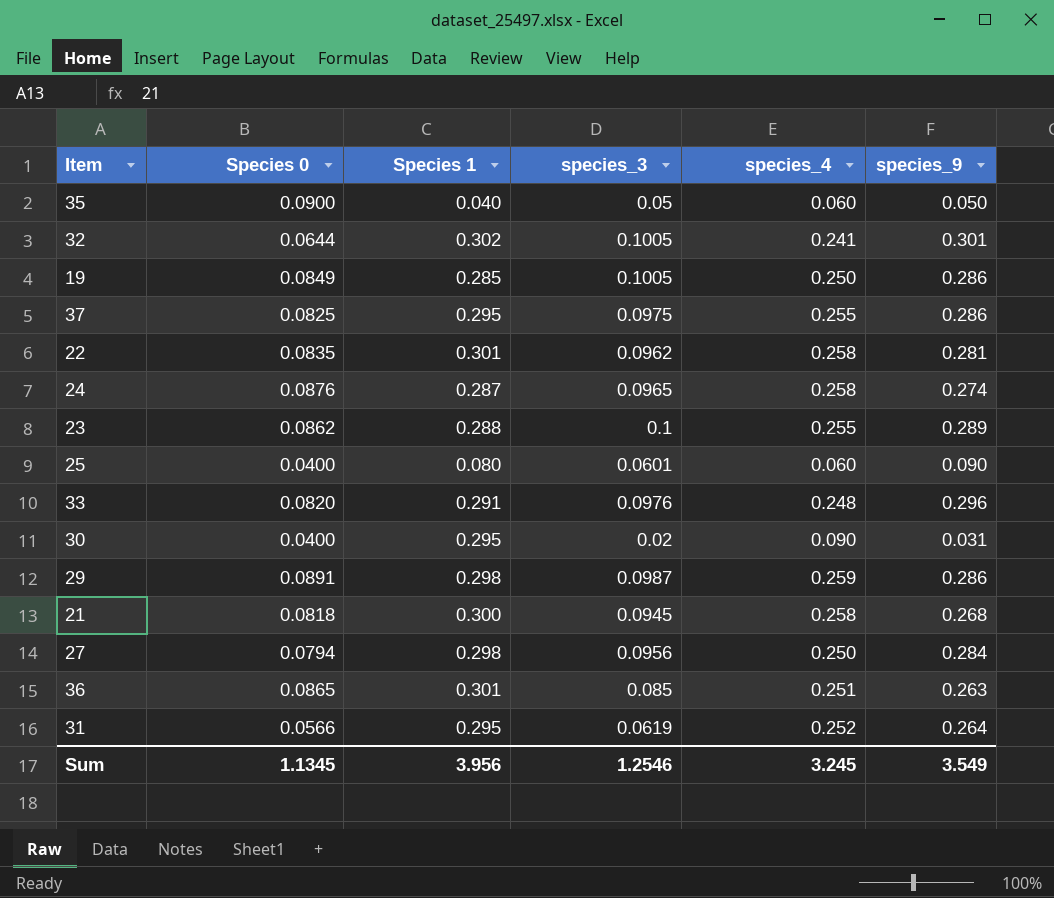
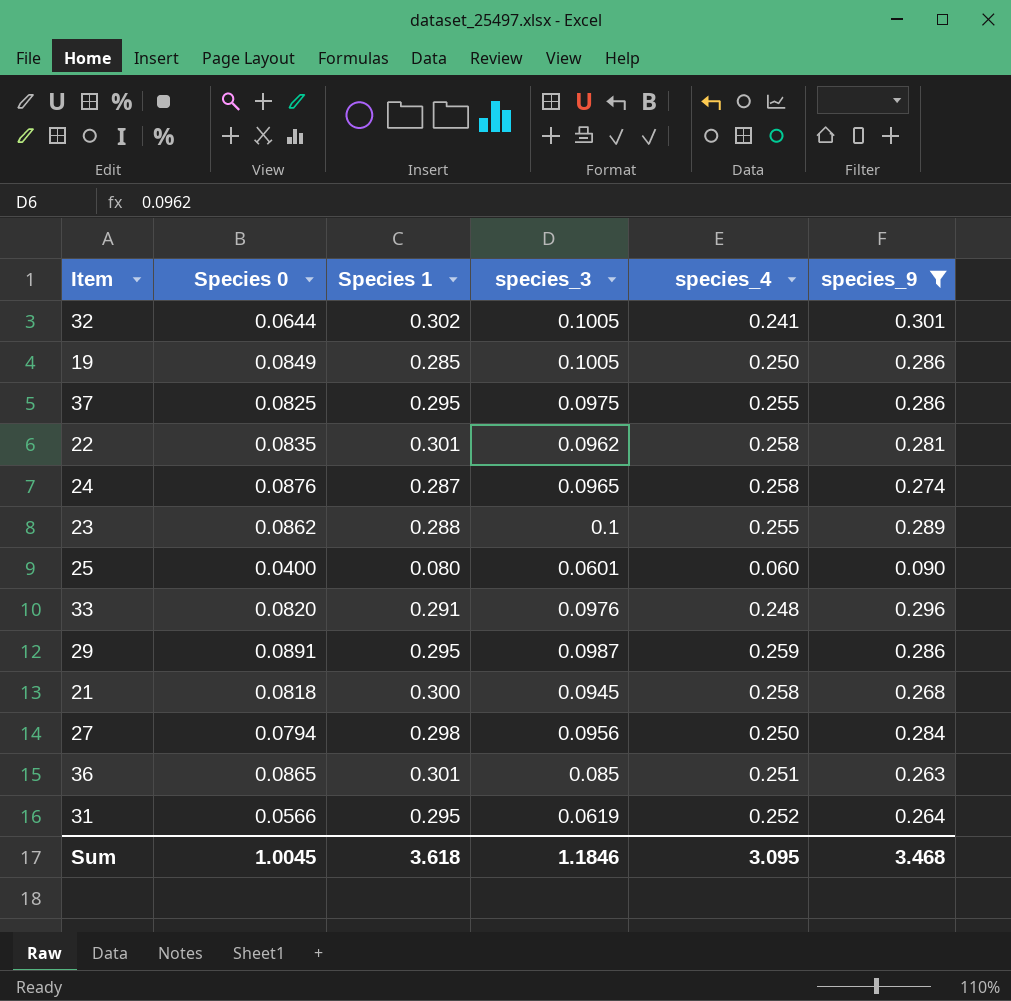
filter: none -> species_9 >= 0.090
29 | Species 1: 0.298 -> 0.295
Sum | Species 0: 1.1345 -> 1.0045
Sum | Species 1: 3.956 -> 3.618
Sum | species_3: 1.2546 -> 1.1846
Sum | species_4: 3.245 -> 3.095
Sum | species_9: 3.549 -> 3.468

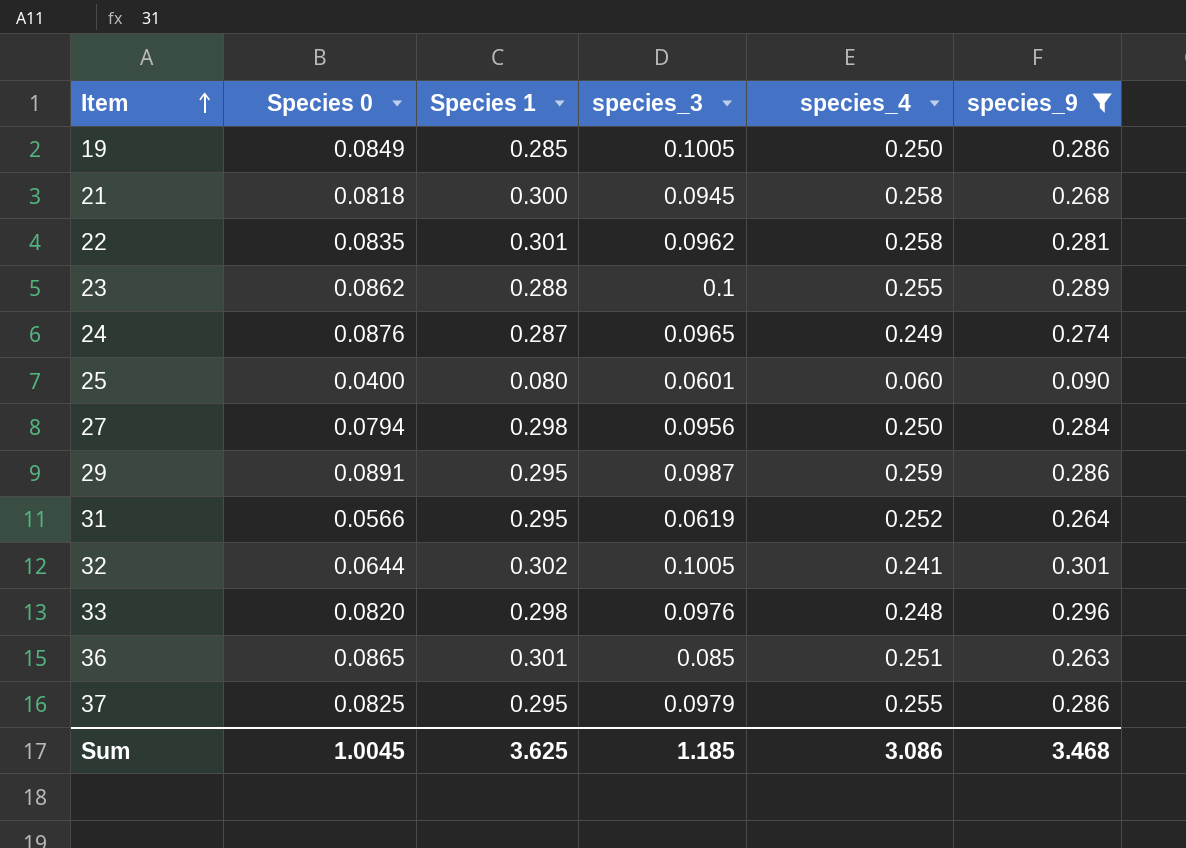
row order: none -> Item ascending
24 | species_4: 0.258 -> 0.249
33 | Species 1: 0.291 -> 0.298
37 | species_3: 0.0975 -> 0.0979
Sum | Species 1: 3.618 -> 3.625
Sum | species_3: 1.1846 -> 1.185
Sum | species_4: 3.095 -> 3.086

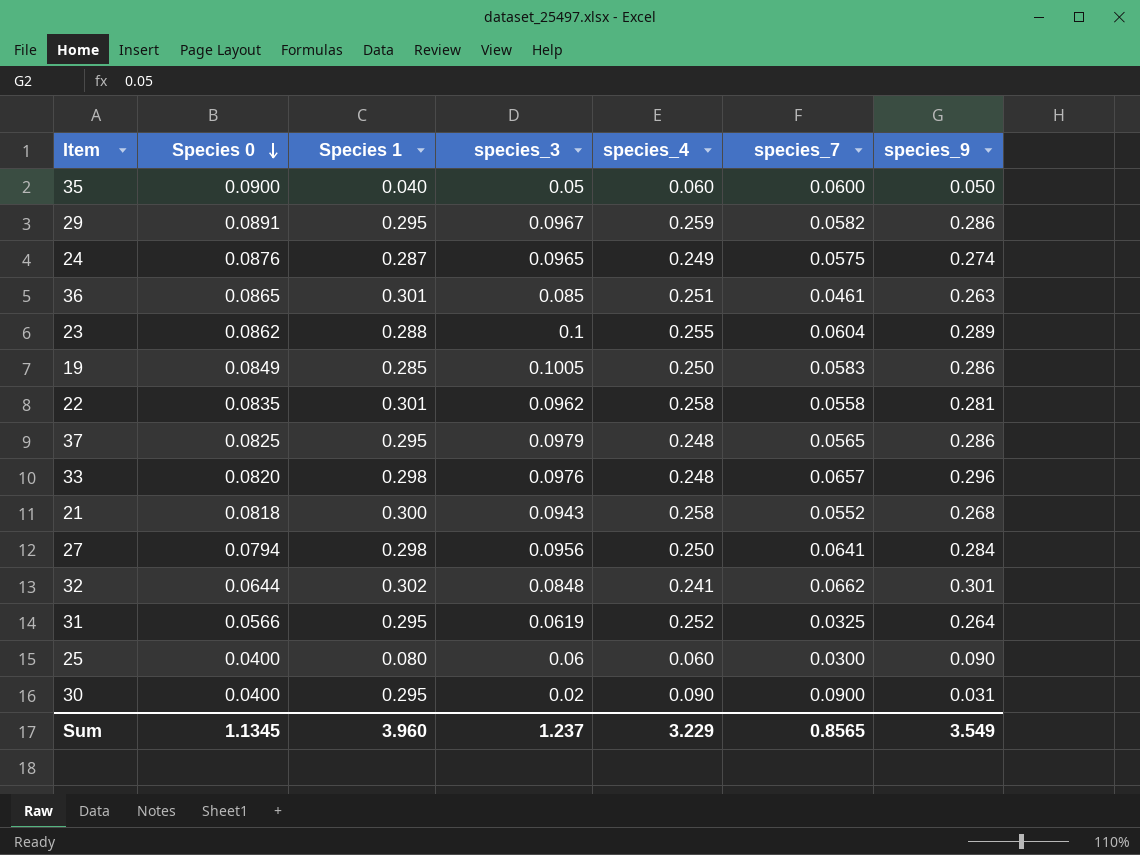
filter: species_9 >= 0.090 -> none
row order: Item ascending -> Species 0 descending
column species_7 | position: none -> 6
29 | species_3: 0.0987 -> 0.0967
37 | species_4: 0.255 -> 0.248
21 | species_3: 0.0945 -> 0.0943
32 | species_3: 0.1005 -> 0.0848
25 | species_3: 0.0601 -> 0.06
Sum | Species 0: 1.0045 -> 1.1345
Sum | Species 1: 3.625 -> 3.960
Sum | species_3: 1.185 -> 1.237
Sum | species_4: 3.086 -> 3.229
Sum | species_9: 3.468 -> 3.549

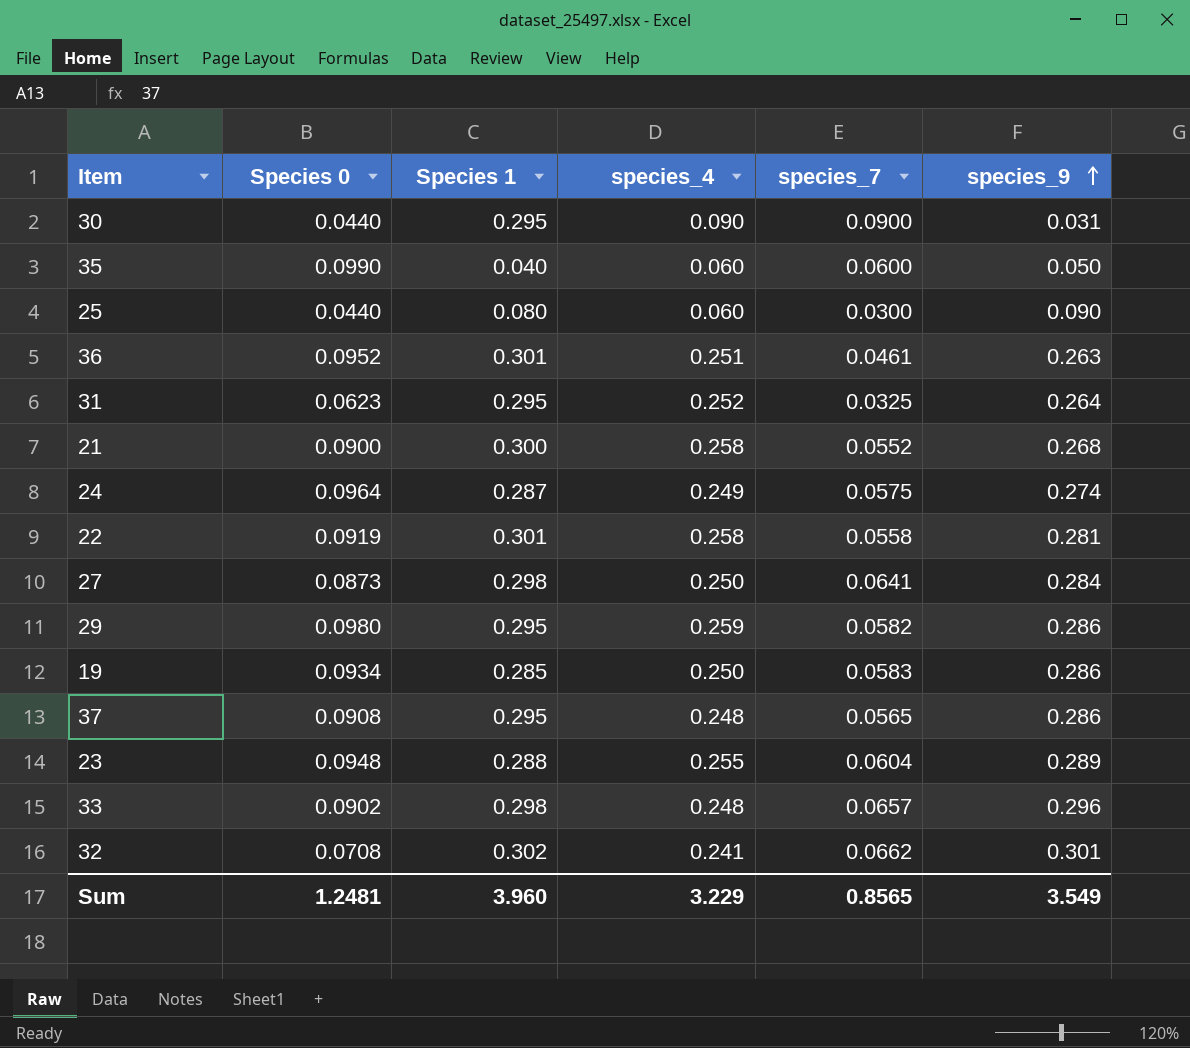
row order: Species 0 descending -> species_9 ascending
column species_3 | position: 4 -> none
30 | Species 0: 0.0400 -> 0.0440
35 | Species 0: 0.0900 -> 0.0990
25 | Species 0: 0.0400 -> 0.0440
36 | Species 0: 0.0865 -> 0.0952
31 | Species 0: 0.0566 -> 0.0623
21 | Species 0: 0.0818 -> 0.0900
24 | Species 0: 0.0876 -> 0.0964
22 | Species 0: 0.0835 -> 0.0919
27 | Species 0: 0.0794 -> 0.0873
29 | Species 0: 0.0891 -> 0.0980
19 | Species 0: 0.0849 -> 0.0934
37 | Species 0: 0.0825 -> 0.0908
23 | Species 0: 0.0862 -> 0.0948
33 | Species 0: 0.0820 -> 0.0902
32 | Species 0: 0.0644 -> 0.0708
Sum | Species 0: 1.1345 -> 1.2481

